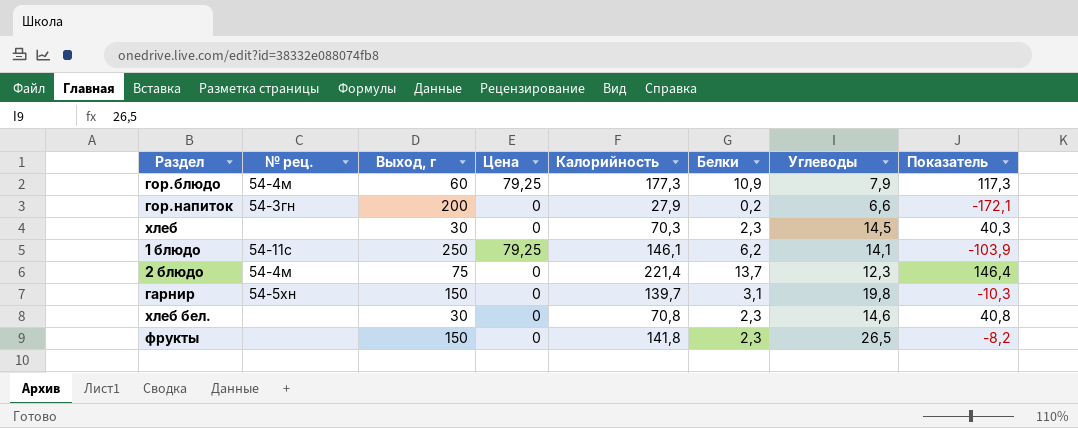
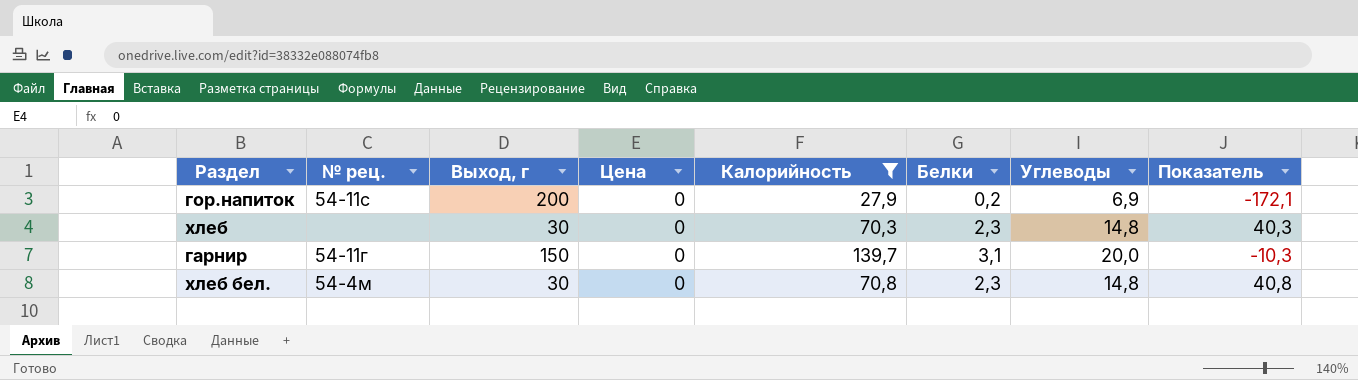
filter: none -> Калорийность <= 139,7
гор.напиток | № рец.: 54-3гн -> 54-11с
гор.напиток | Углеводы: 6,6 -> 6,9
хлеб | Углеводы: 14,5 -> 14,8
гарнир | № рец.: 54-5хн -> 54-11г
гарнир | Углеводы: 19,8 -> 20,0
хлеб бел. | № рец.: none -> 54-4м
хлеб бел. | Углеводы: 14,6 -> 14,8

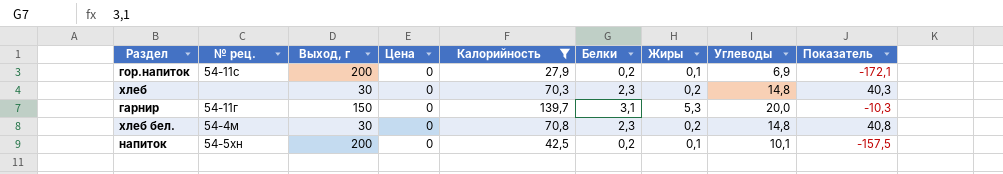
column Жиры | position: none -> 7
row напиток: none -> 54-5хн | 200 | 0 | 42,5 | 0,2 | 0,1 | 10,1 | -157,5

